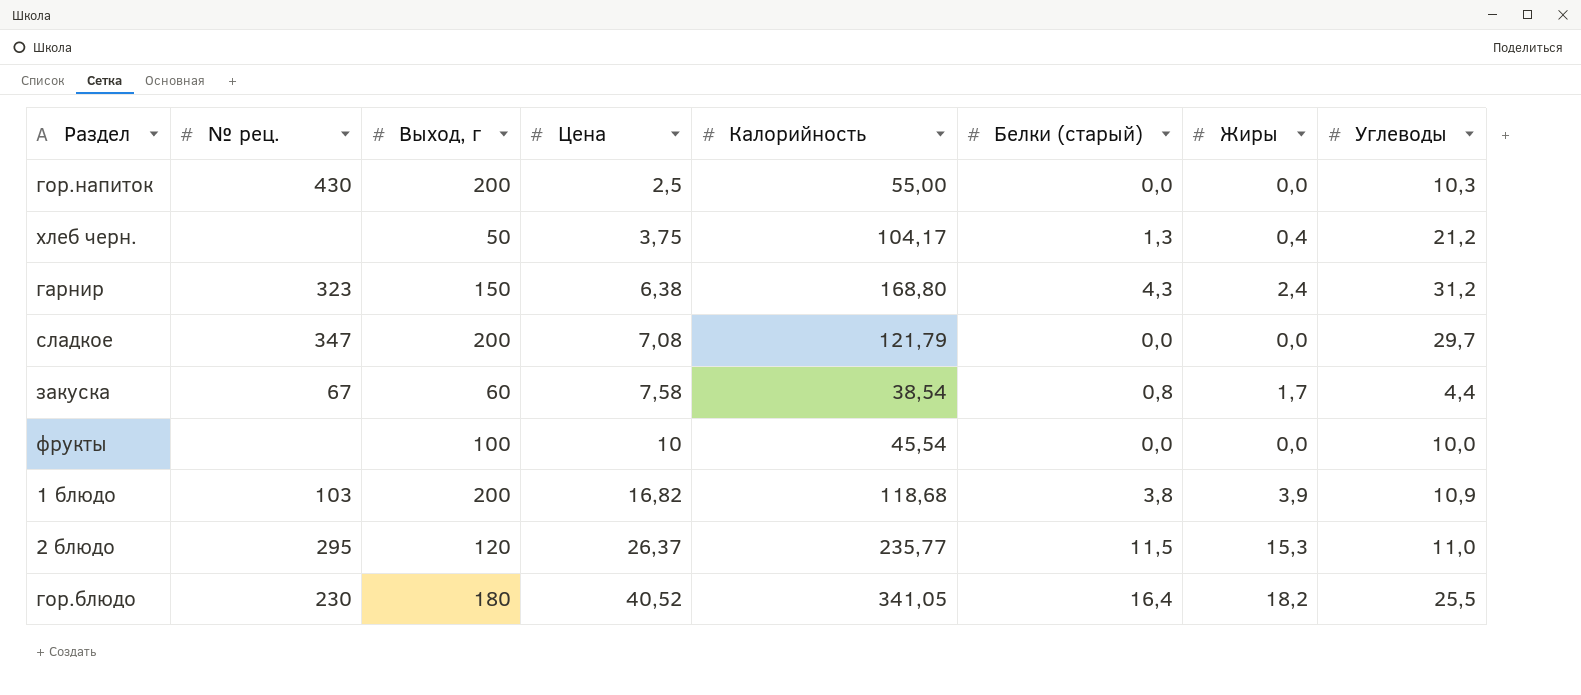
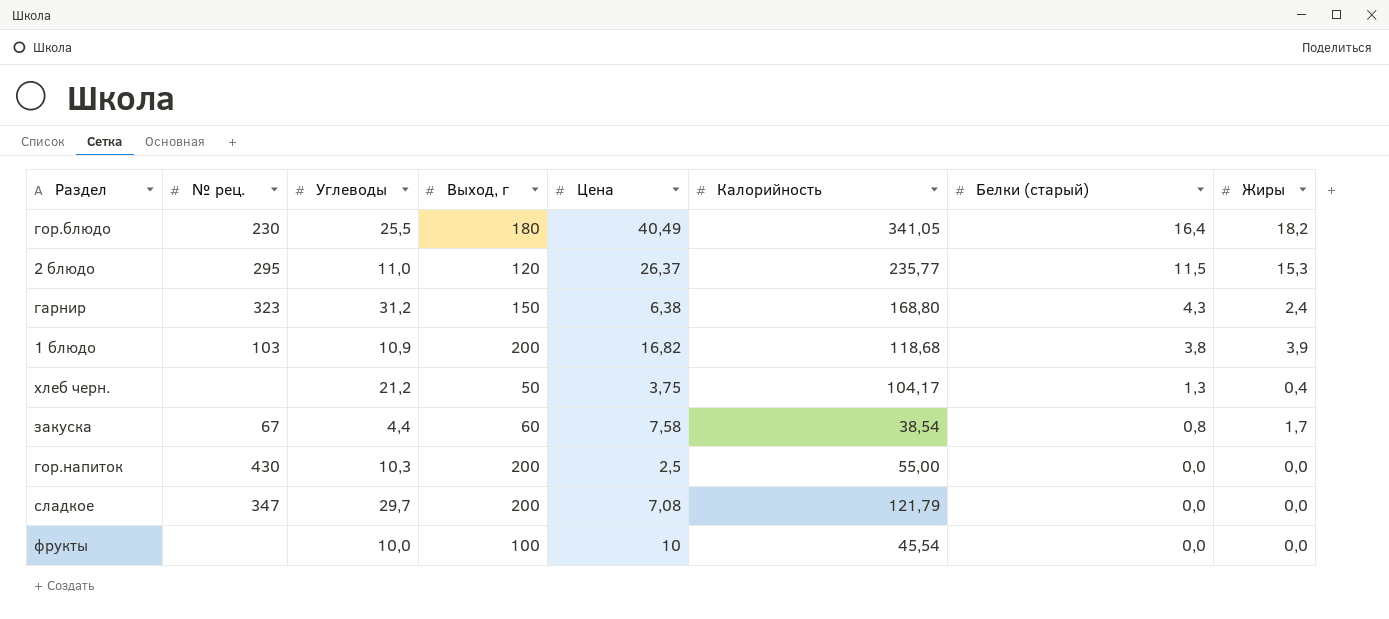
row order: Цена ascending -> Белки (старый) descending
column Углеводы | position: 8 -> 3
гор.блюдо | Цена: 40,52 -> 40,49

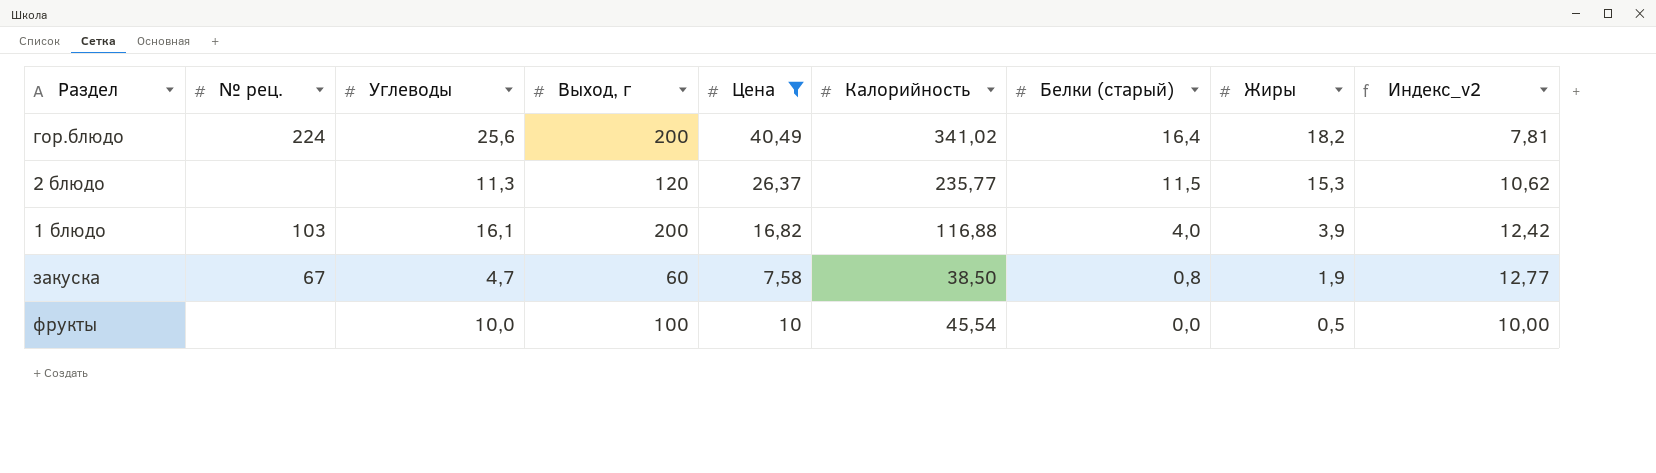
filter: none -> Цена >= 7,58
column Индекс_v2 | formula: none -> [Выход, г] / [Углеводы]
гор.блюдо | № рец.: 230 -> 224
гор.блюдо | Углеводы: 25,5 -> 25,6
гор.блюдо | Выход, г: 180 -> 200
гор.блюдо | Калорийность: 341,05 -> 341,02
2 блюдо | № рец.: 295 -> none
2 блюдо | Углеводы: 11,0 -> 11,3
1 блюдо | Углеводы: 10,9 -> 16,1
1 блюдо | Калорийность: 118,68 -> 116,88
1 блюдо | Белки (старый): 3,8 -> 4,0
закуска | Углеводы: 4,4 -> 4,7
закуска | Калорийность: 38,54 -> 38,50
закуска | Жиры: 1,7 -> 1,9
фрукты | Жиры: 0,0 -> 0,5

